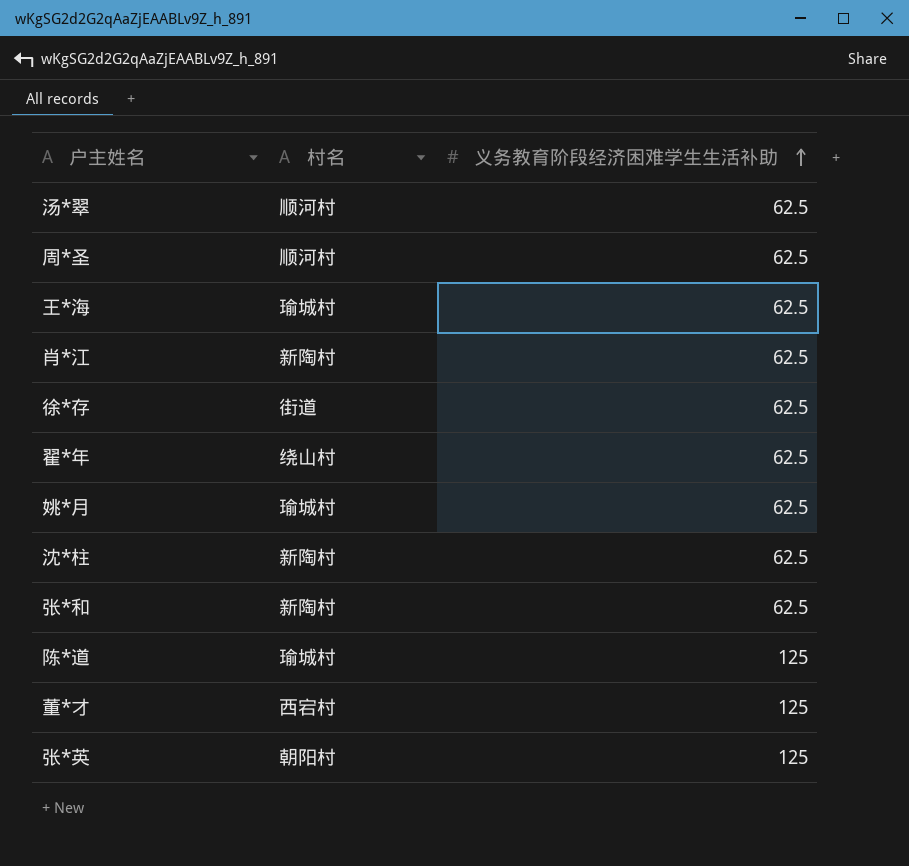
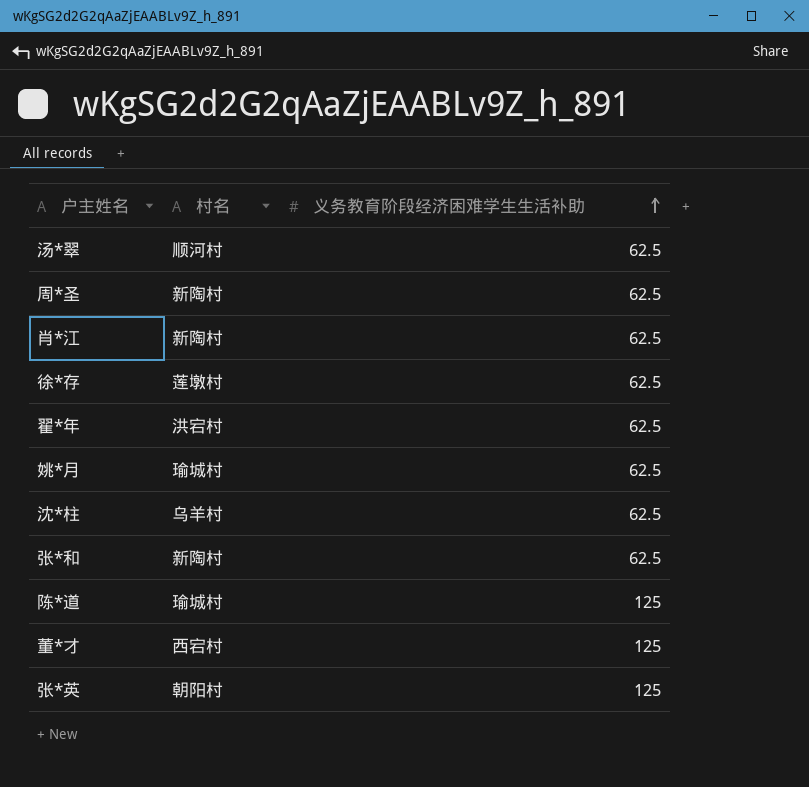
row 王*海: 瑜城村 | 62.5 -> none
周*圣 | 村名: 顺河村 -> 新陶村
徐*存 | 村名: 街道 -> 莲墩村
翟*年 | 村名: 绕山村 -> 洪宕村
沈*柱 | 村名: 新陶村 -> 乌羊村

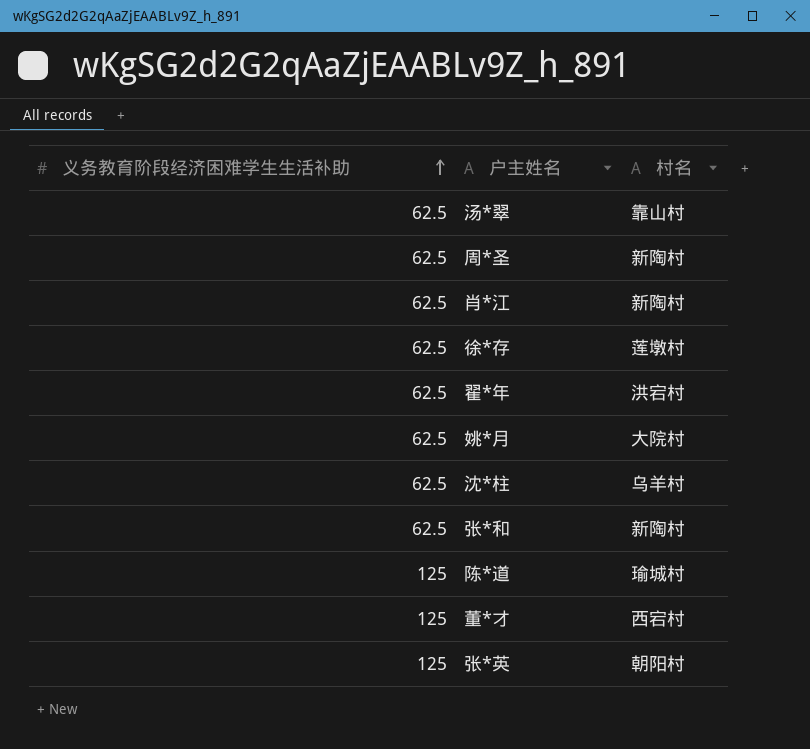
column 义务教育阶段经济困难学生生活补助 | position: 3 -> 1
汤*翠 | 村名: 顺河村 -> 靠山村
姚*月 | 村名: 瑜城村 -> 大院村

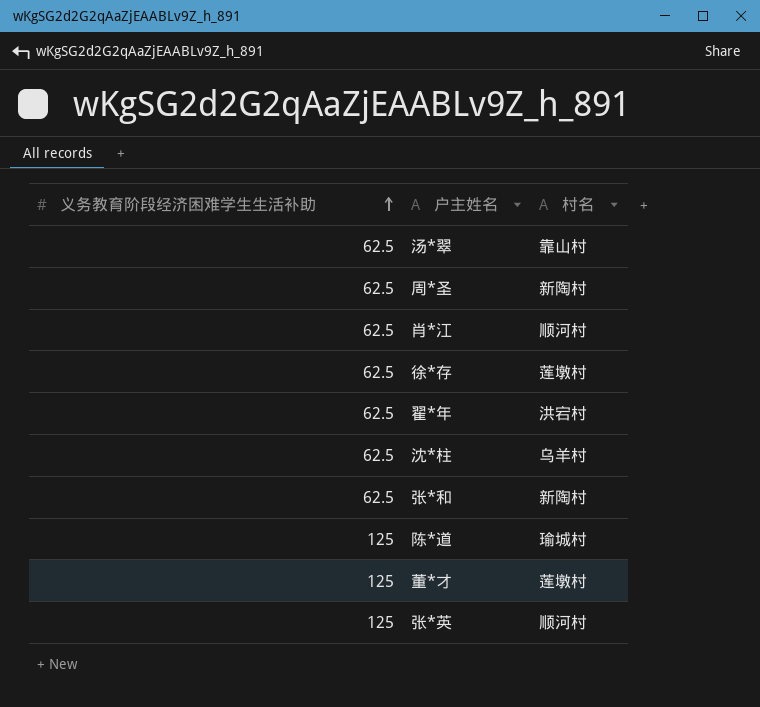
row 姚*月: 62.5 | 大院村 -> none
肖*江 | 村名: 新陶村 -> 顺河村
董*才 | 村名: 西宕村 -> 莲墩村
张*英 | 村名: 朝阳村 -> 顺河村

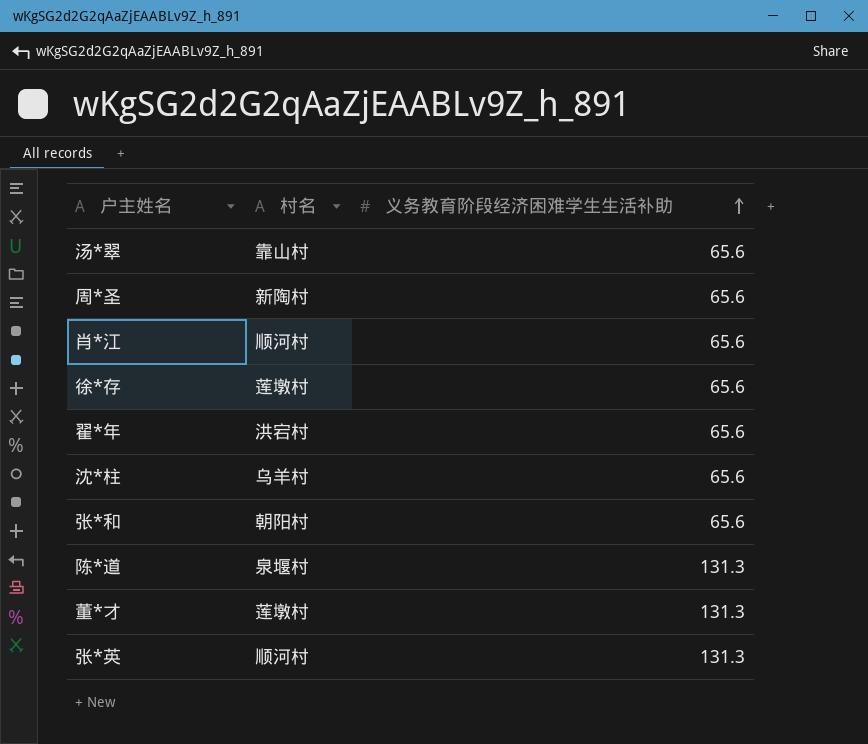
column 义务教育阶段经济困难学生生活补助 | position: 1 -> 3
汤*翠 | 义务教育阶段经济困难学生生活补助: 62.5 -> 65.6
周*圣 | 义务教育阶段经济困难学生生活补助: 62.5 -> 65.6
肖*江 | 义务教育阶段经济困难学生生活补助: 62.5 -> 65.6
徐*存 | 义务教育阶段经济困难学生生活补助: 62.5 -> 65.6
翟*年 | 义务教育阶段经济困难学生生活补助: 62.5 -> 65.6
沈*柱 | 义务教育阶段经济困难学生生活补助: 62.5 -> 65.6
张*和 | 村名: 新陶村 -> 朝阳村
张*和 | 义务教育阶段经济困难学生生活补助: 62.5 -> 65.6
陈*道 | 村名: 瑜城村 -> 泉堰村
陈*道 | 义务教育阶段经济困难学生生活补助: 125 -> 131.3
董*才 | 义务教育阶段经济困难学生生活补助: 125 -> 131.3
张*英 | 义务教育阶段经济困难学生生活补助: 125 -> 131.3

